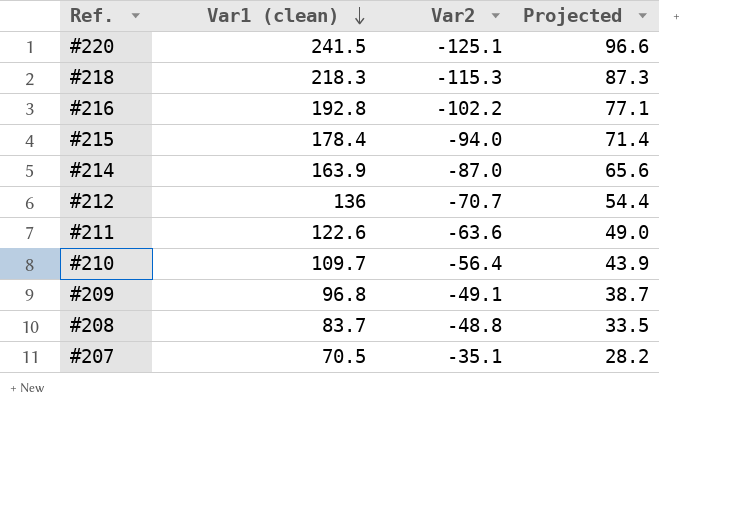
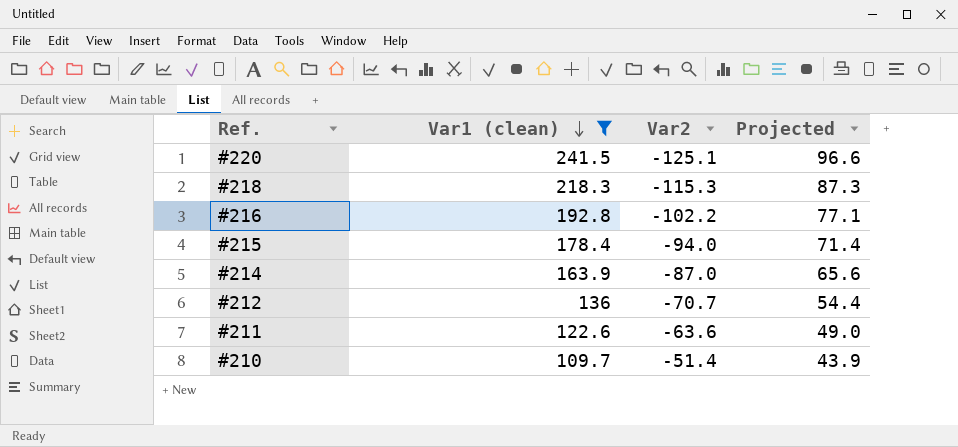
filter: none -> Var1 (clean) >= 109.7
#210 | Var2: -56.4 -> -51.4

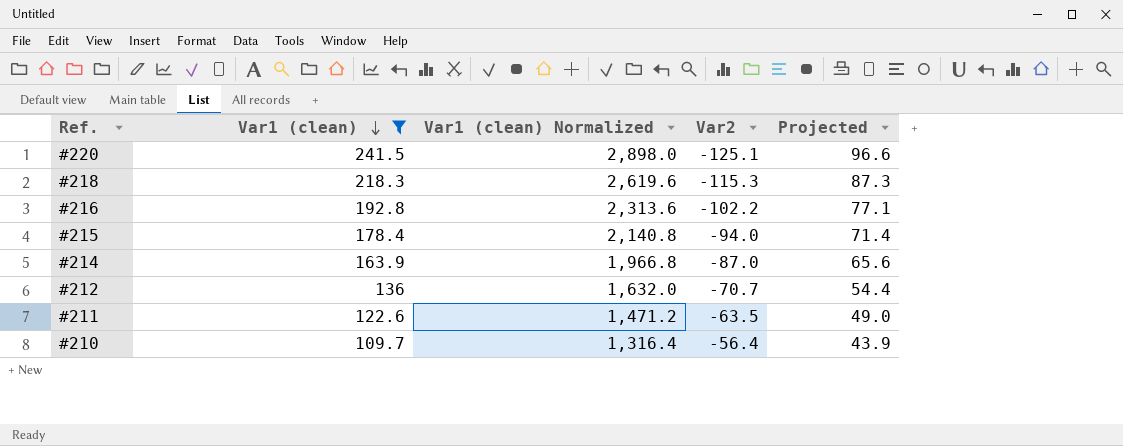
column Var1 (clean) Normalized | formula: none -> [Var1 (clean)] * 12
#211 | Var2: -63.6 -> -63.5
#210 | Var2: -51.4 -> -56.4

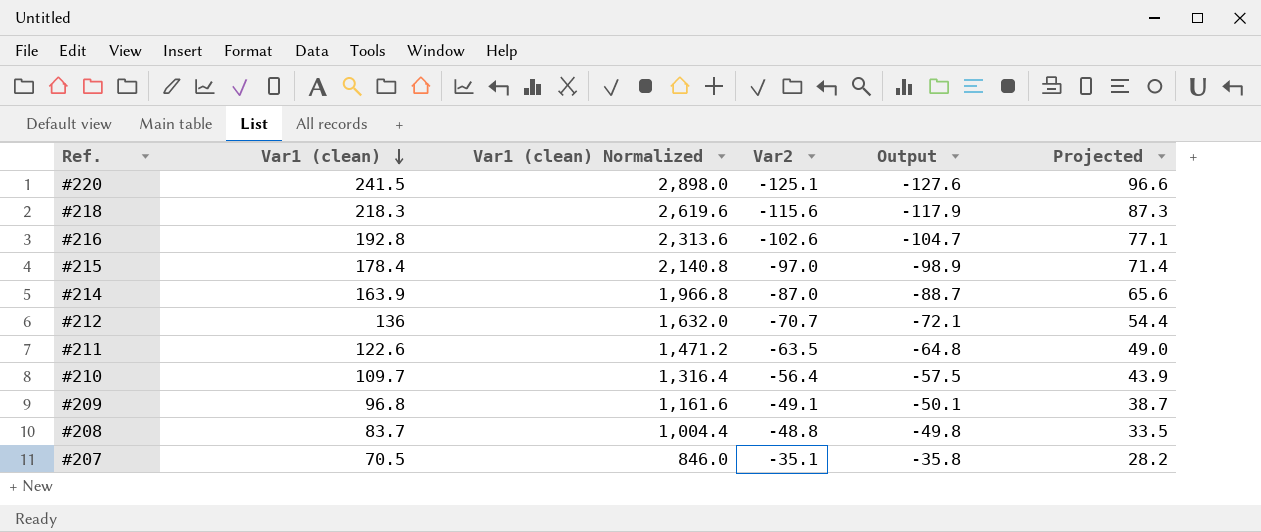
filter: Var1 (clean) >= 109.7 -> none
column Output | formula: none -> [Var2] * 1.02
#218 | Var2: -115.3 -> -115.6
#216 | Var2: -102.2 -> -102.6
#215 | Var2: -94.0 -> -97.0

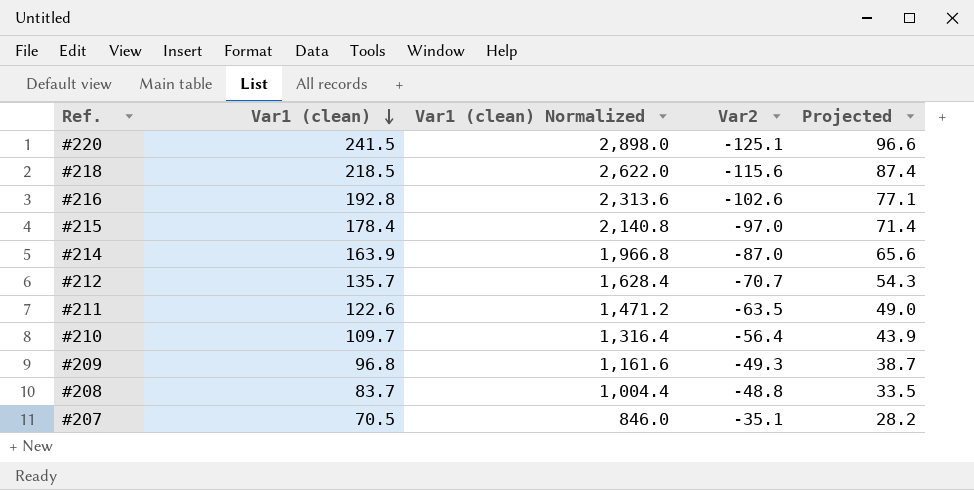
column Output | formula: [Var2] * 1.02 -> none
#218 | Var1 (clean): 218.3 -> 218.5
#218 | Var1 (clean) Normalized: 2,619.6 -> 2,622.0
#218 | Projected: 87.3 -> 87.4
#212 | Var1 (clean): 136 -> 135.7
#212 | Var1 (clean) Normalized: 1,632.0 -> 1,628.4
#212 | Projected: 54.4 -> 54.3
#209 | Var2: -49.1 -> -49.3

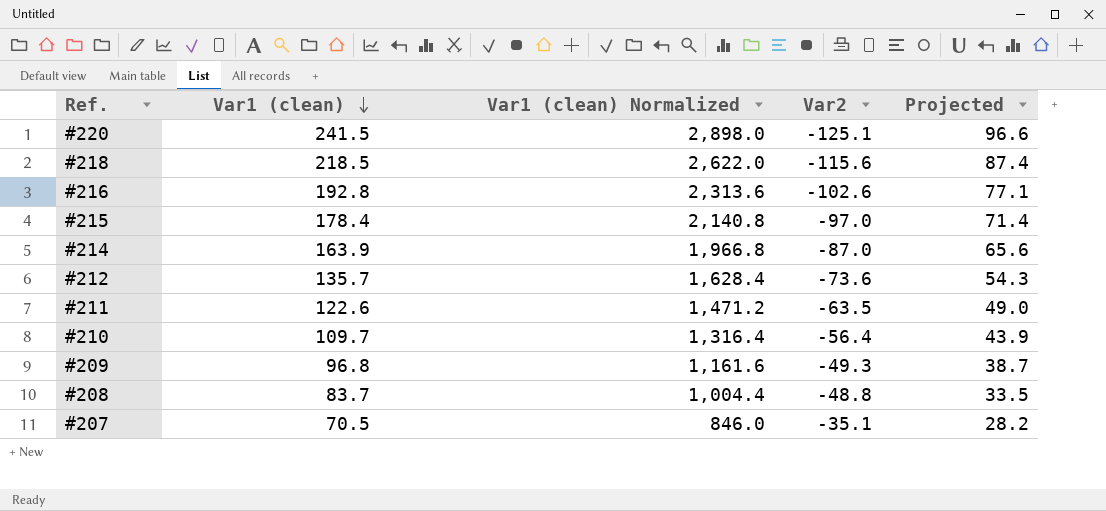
#212 | Var2: -70.7 -> -73.6

